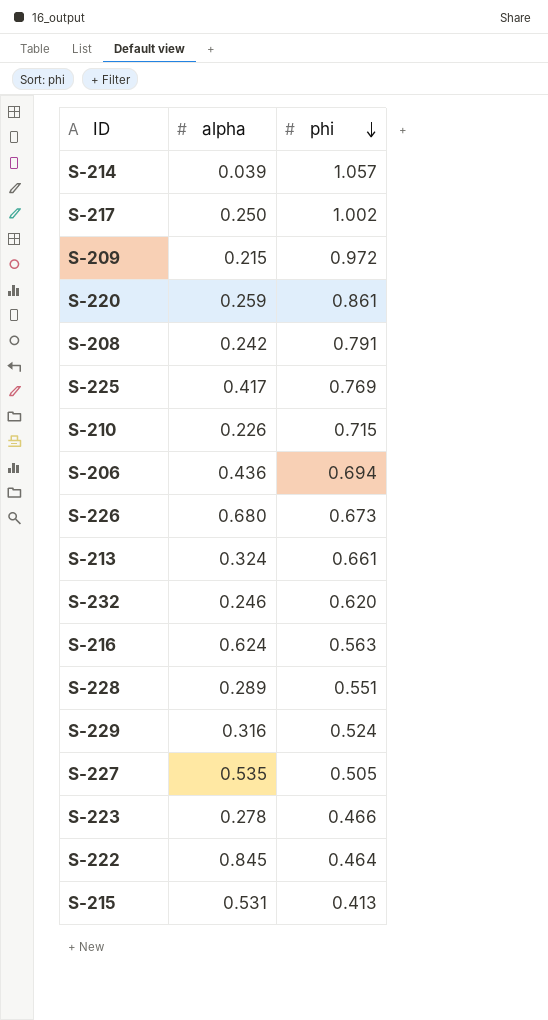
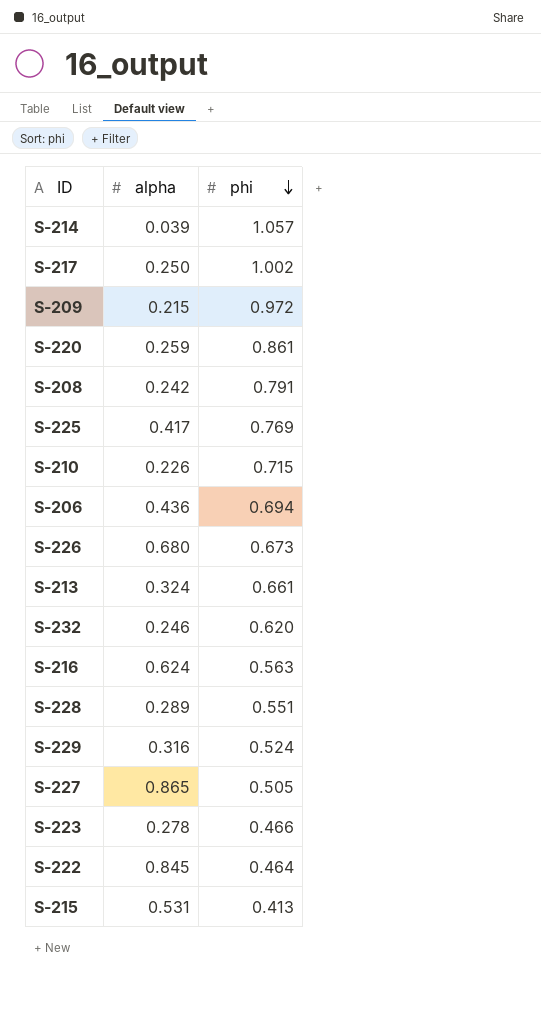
S-227 | alpha: 0.535 -> 0.865

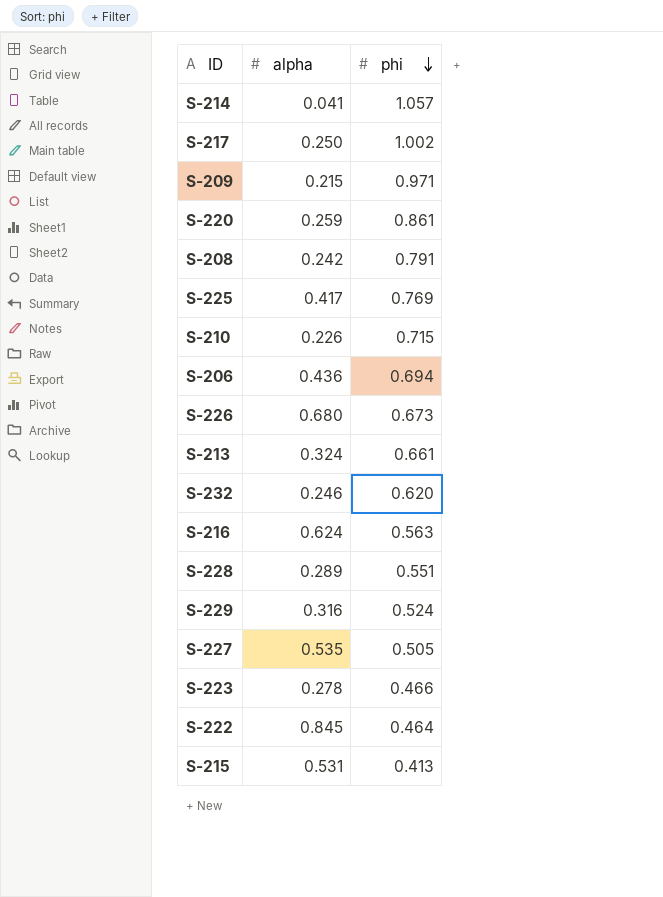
S-214 | alpha: 0.039 -> 0.041
S-209 | phi: 0.972 -> 0.971
S-227 | alpha: 0.865 -> 0.535

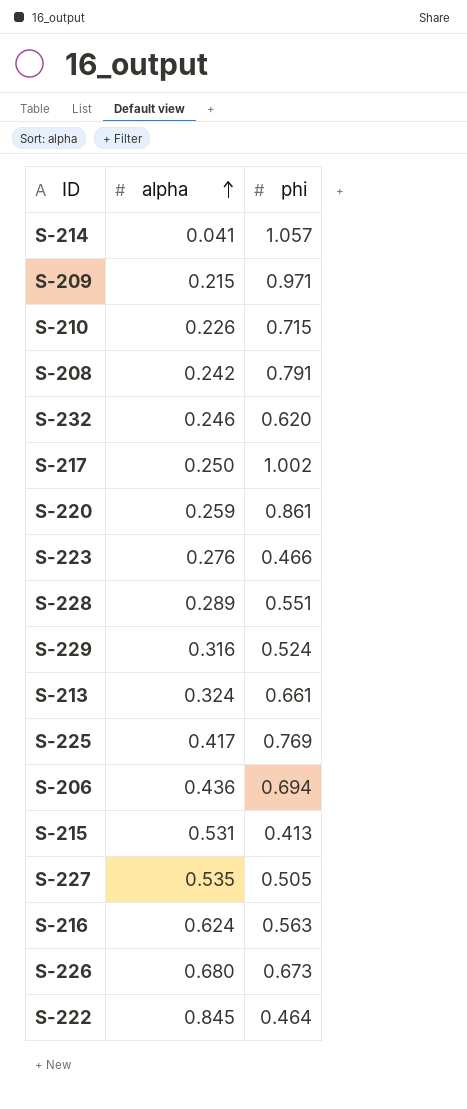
row order: phi descending -> alpha ascending
S-223 | alpha: 0.278 -> 0.276

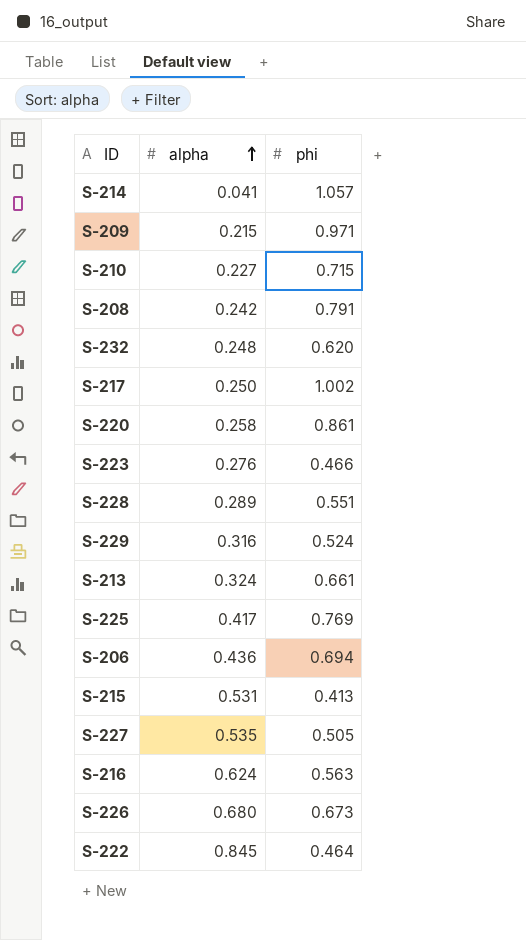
S-210 | alpha: 0.226 -> 0.227
S-232 | alpha: 0.246 -> 0.248
S-220 | alpha: 0.259 -> 0.258

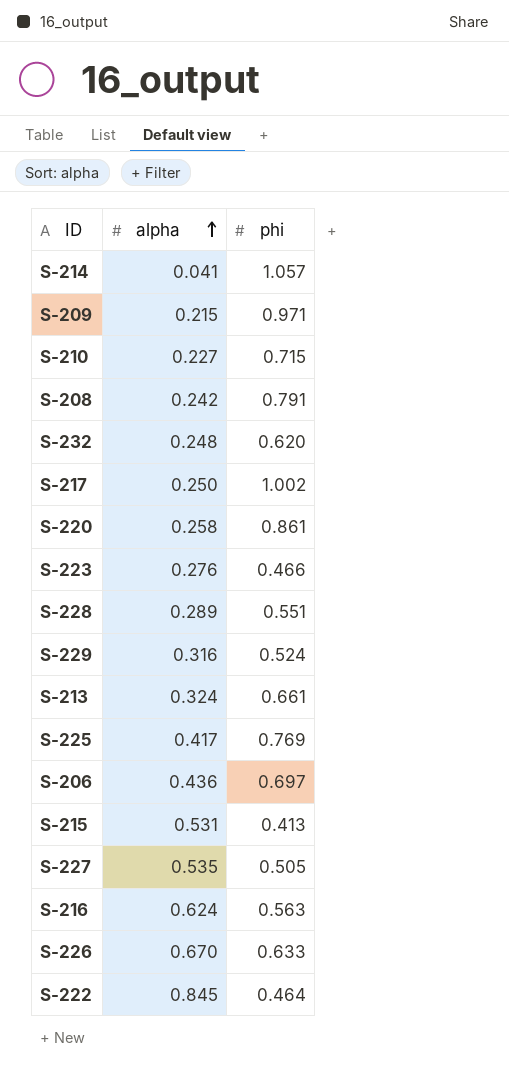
S-206 | phi: 0.694 -> 0.697
S-226 | alpha: 0.680 -> 0.670
S-226 | phi: 0.673 -> 0.633

